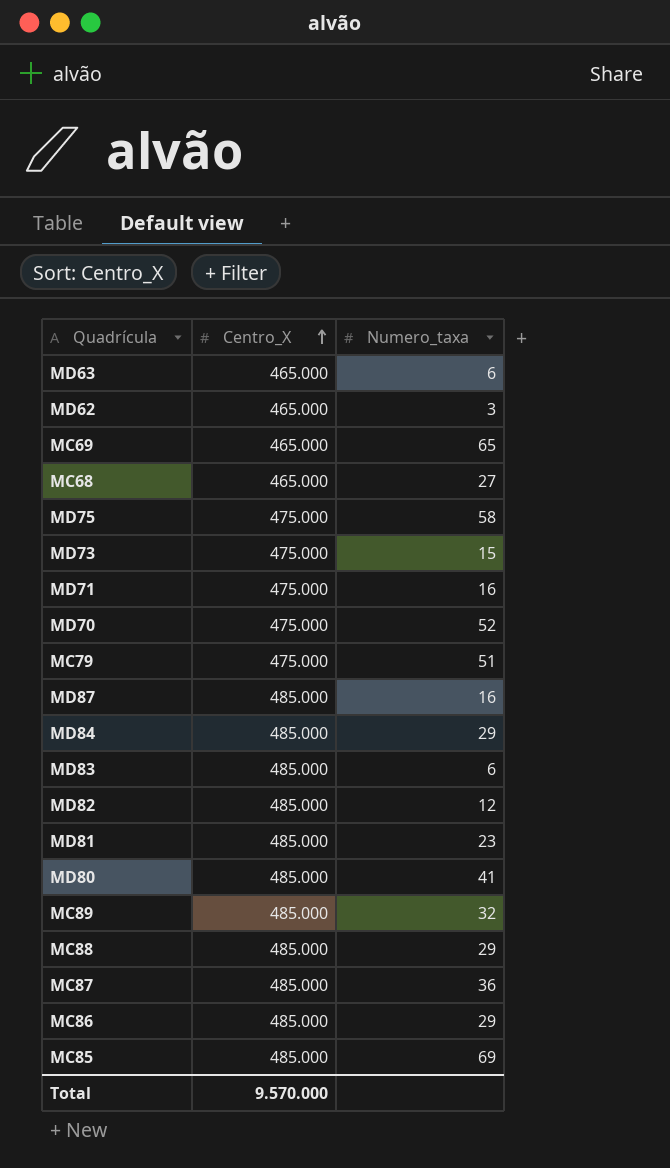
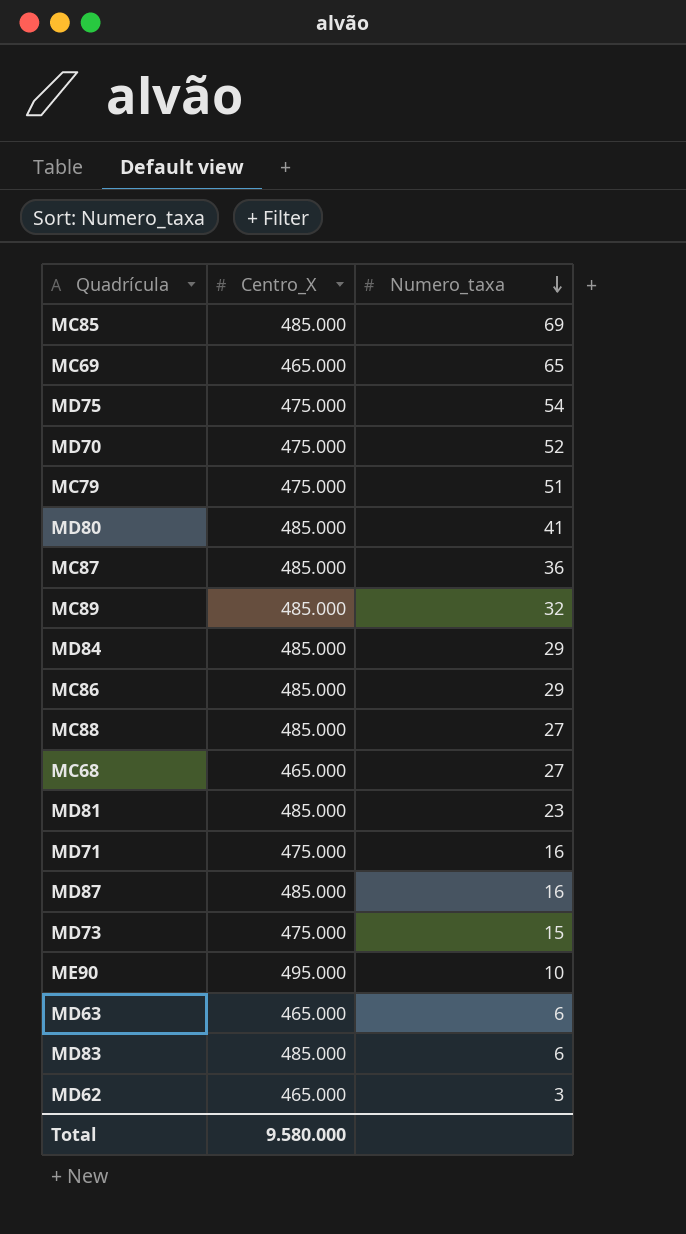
row order: Centro_X ascending -> Numero_taxa descending
row MD82: 485.000 | 12 -> none
MD75 | Numero_taxa: 58 -> 54
MC88 | Numero_taxa: 29 -> 27
row ME90: none -> 495.000 | 10
Total | Centro_X: 9.570.000 -> 9.580.000

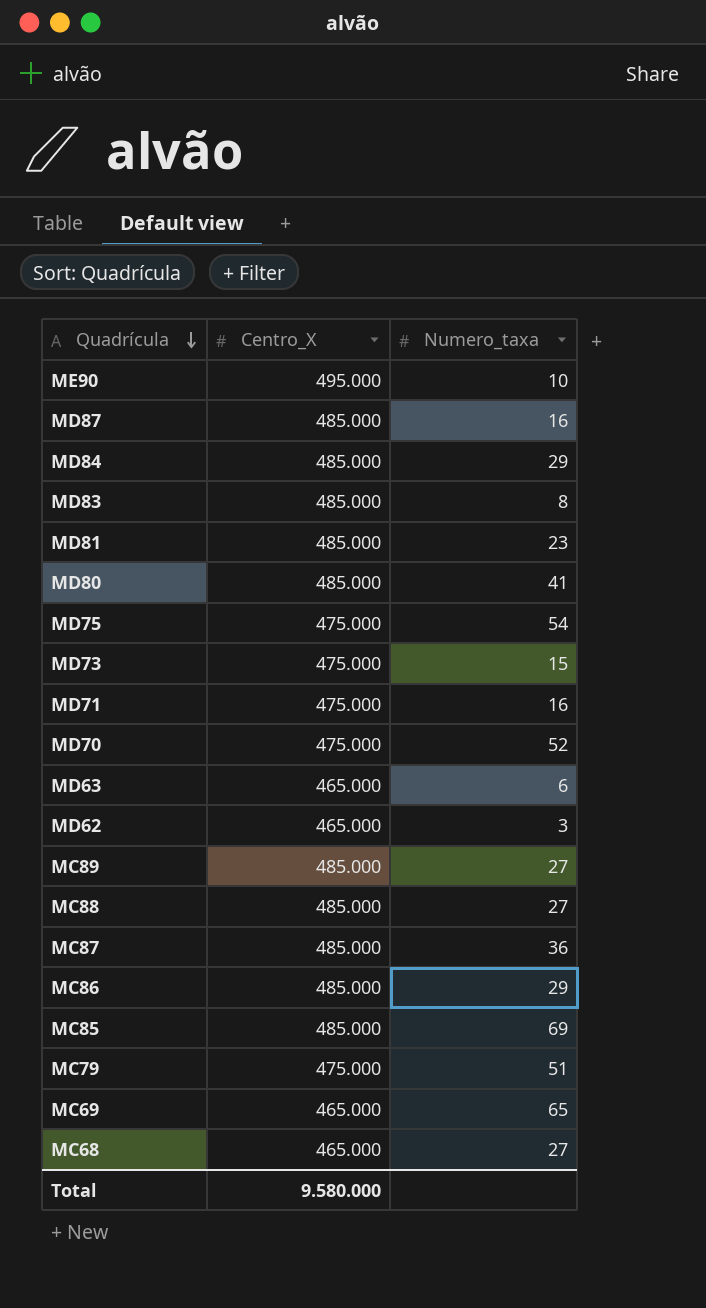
row order: Numero_taxa descending -> Quadrícula descending
MD83 | Numero_taxa: 6 -> 8
MC89 | Numero_taxa: 32 -> 27

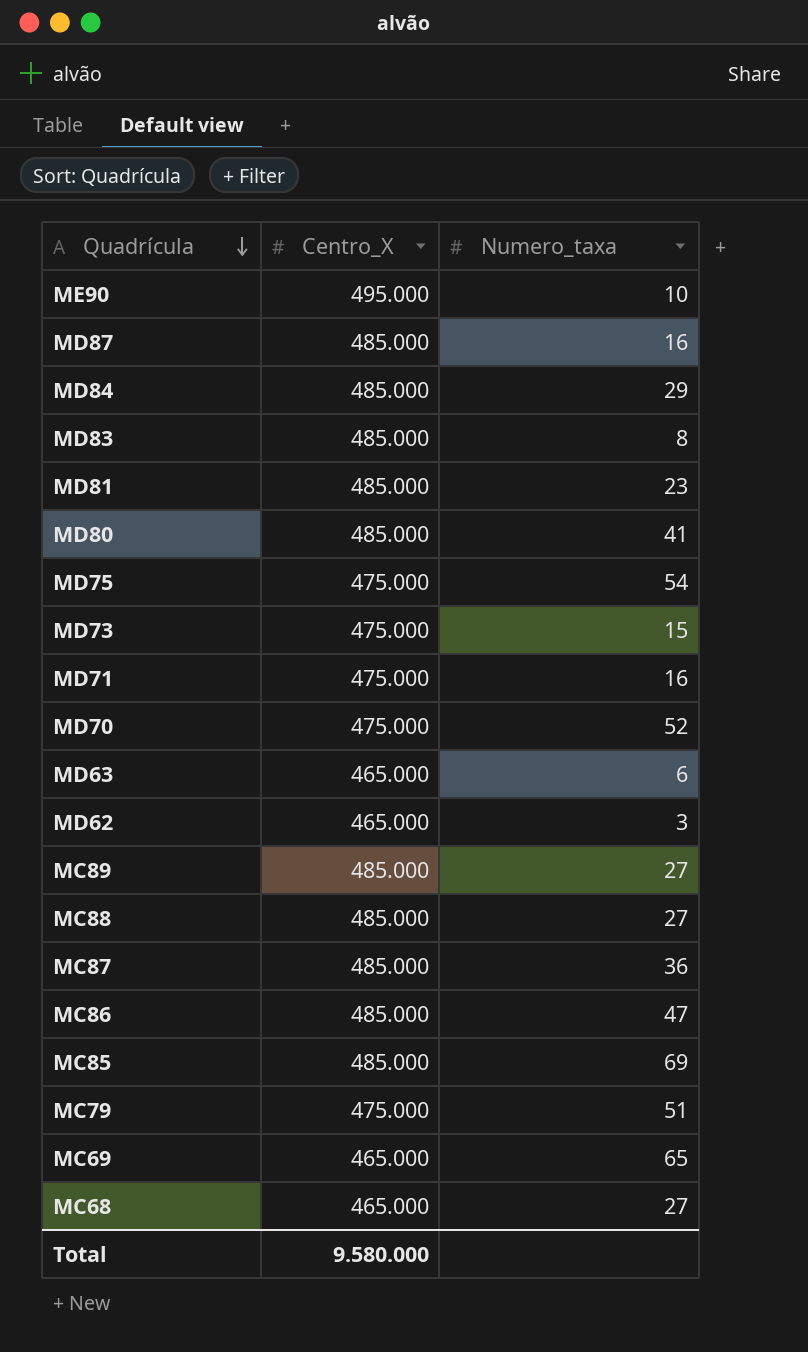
MC86 | Numero_taxa: 29 -> 47

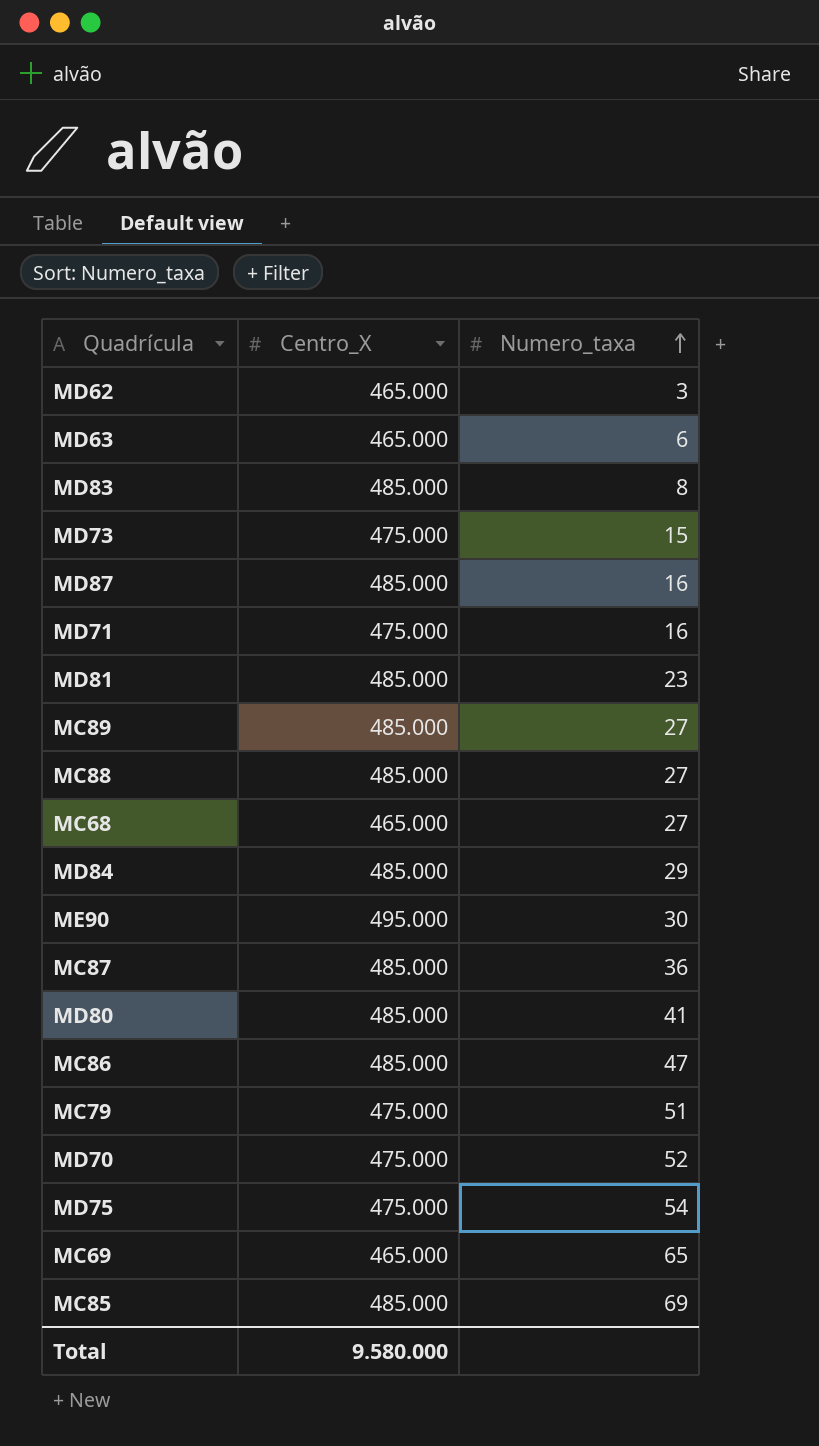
row order: Quadrícula descending -> Numero_taxa ascending
ME90 | Numero_taxa: 10 -> 30

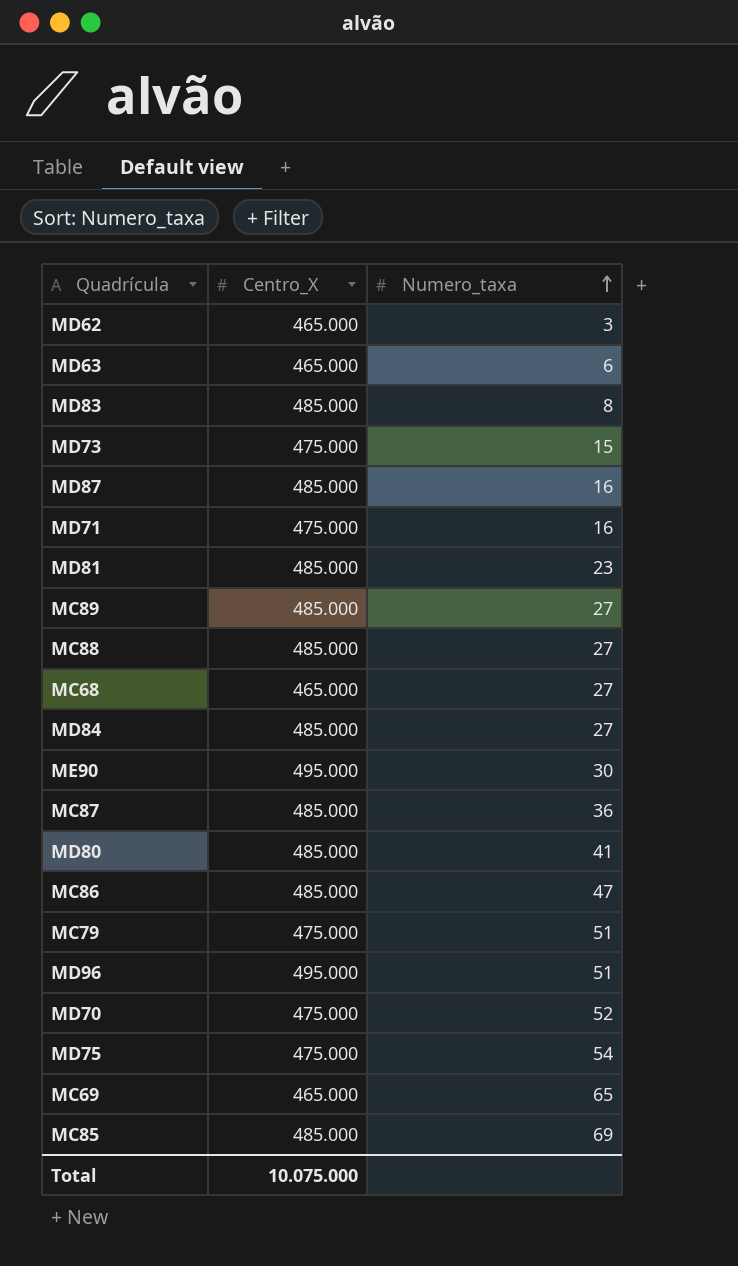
MD84 | Numero_taxa: 29 -> 27
row MD96: none -> 495.000 | 51
Total | Centro_X: 9.580.000 -> 10.075.000

